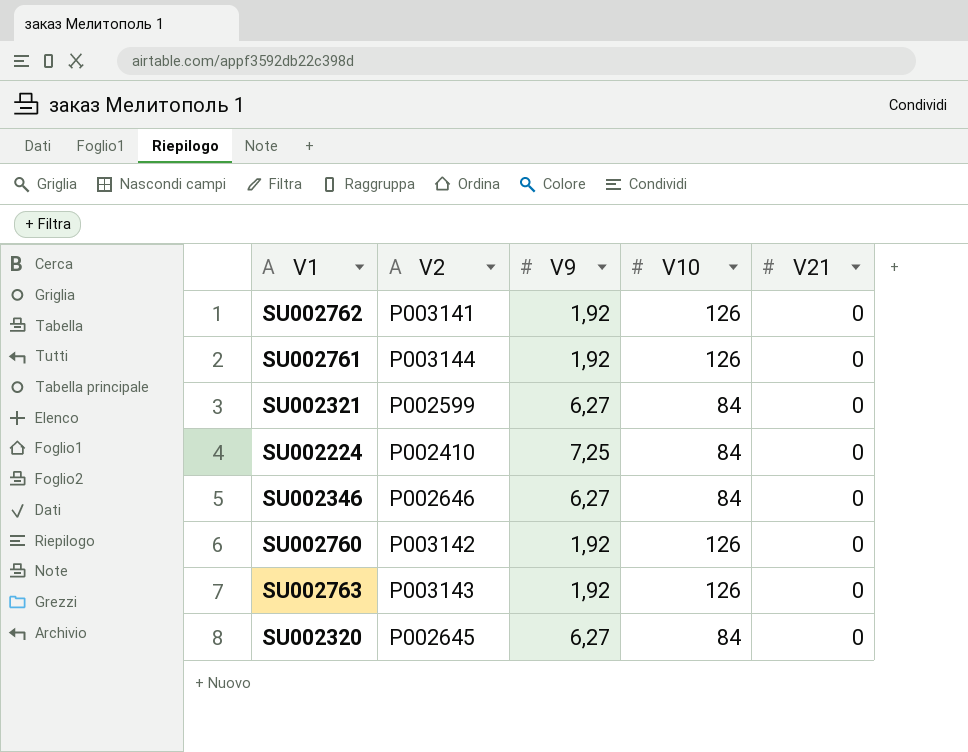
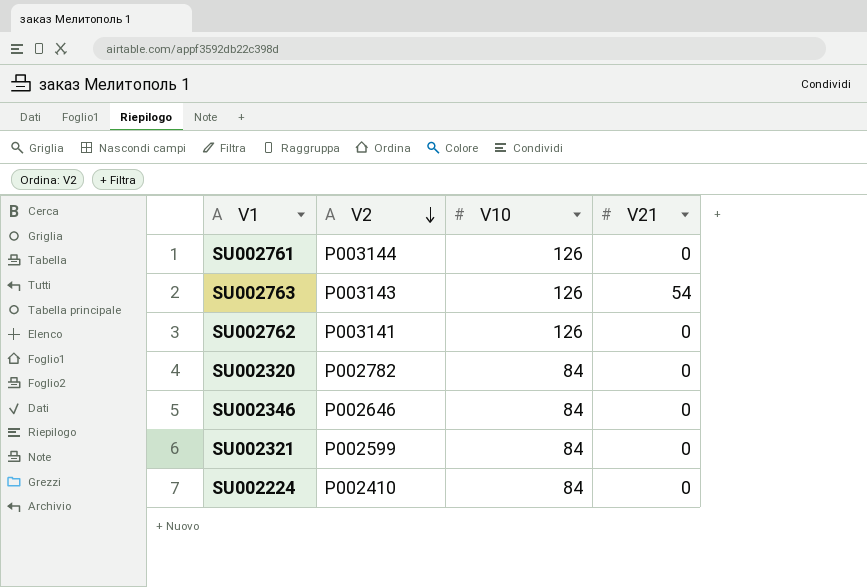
row order: none -> V2 descending
column V9 | position: 3 -> none
row SU002760: P003142 | 1,92 | 126 | 0 -> none
SU002763 | V21: 0 -> 54
SU002320 | V2: P002645 -> P002782

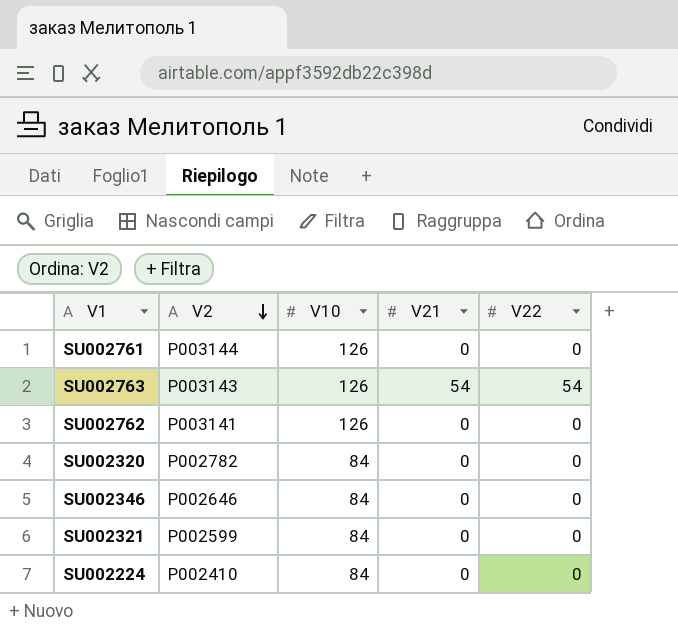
column V22 | position: none -> 5

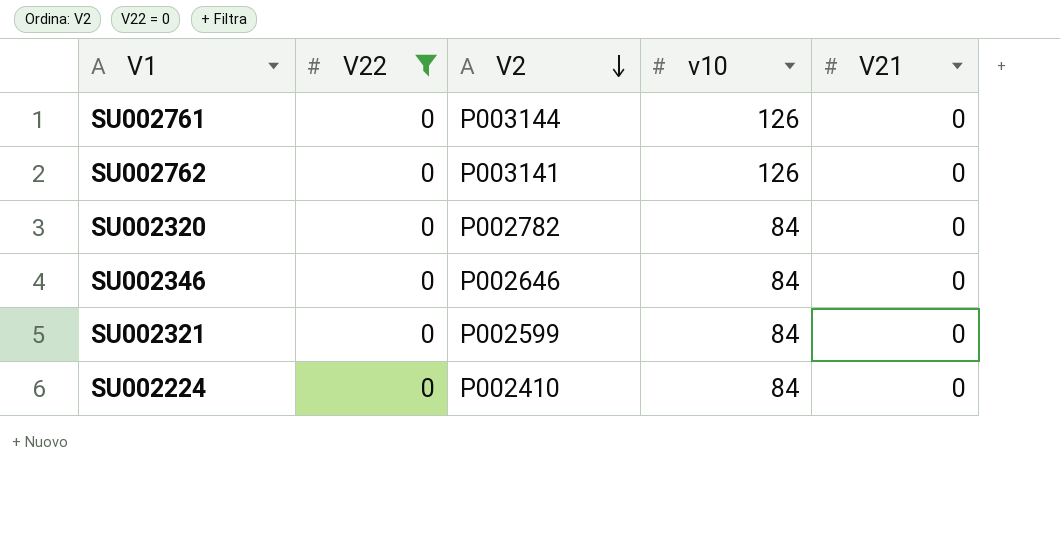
filter: none -> V22 = 0
column V22 | position: 5 -> 2
column name: V10 -> v10

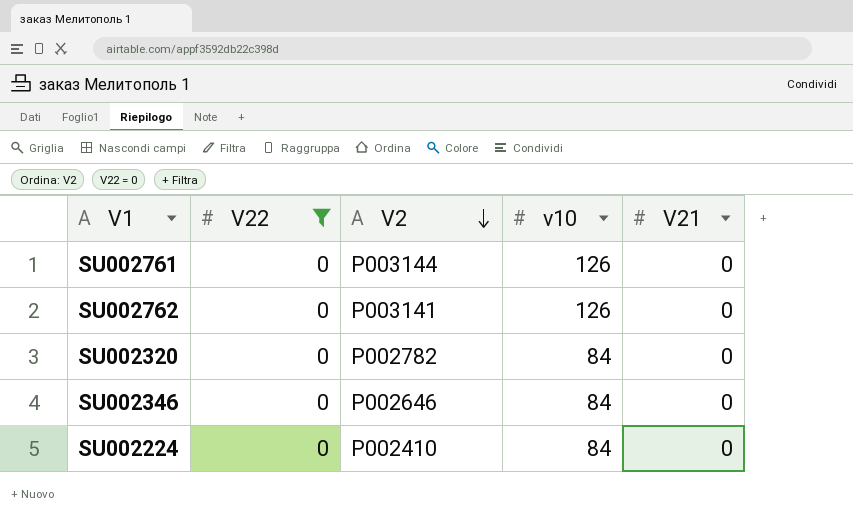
row SU002321: 0 | P002599 | 84 | 0 -> none

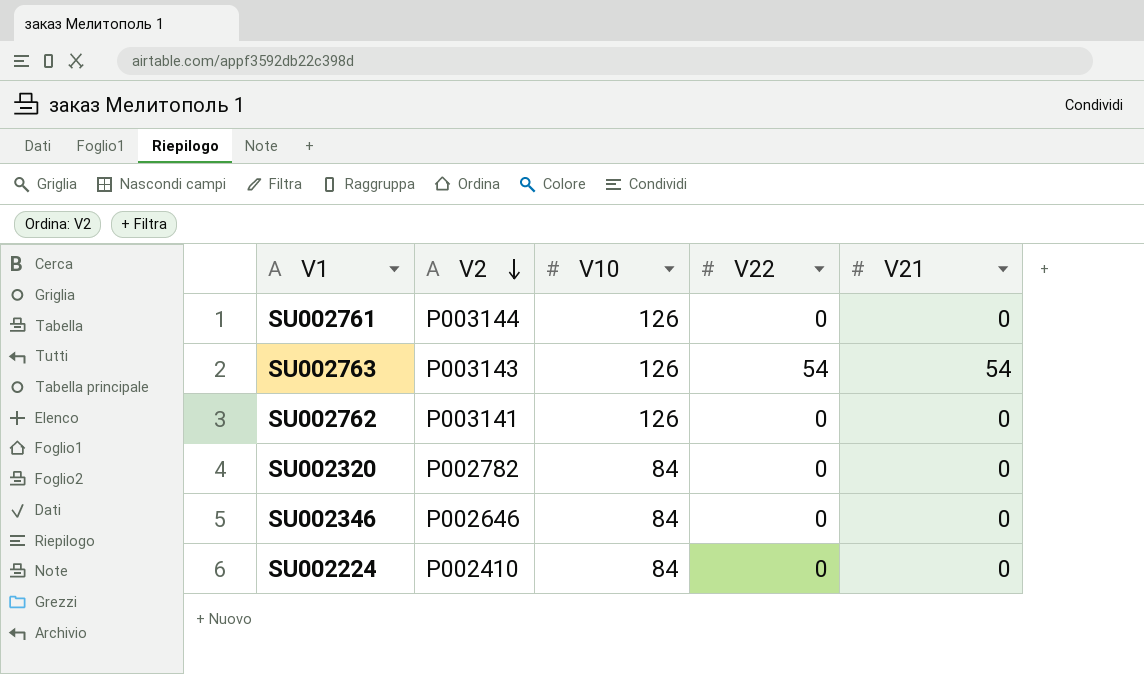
filter: V22 = 0 -> none
column name: v10 -> V10
column V22 | position: 2 -> 4

